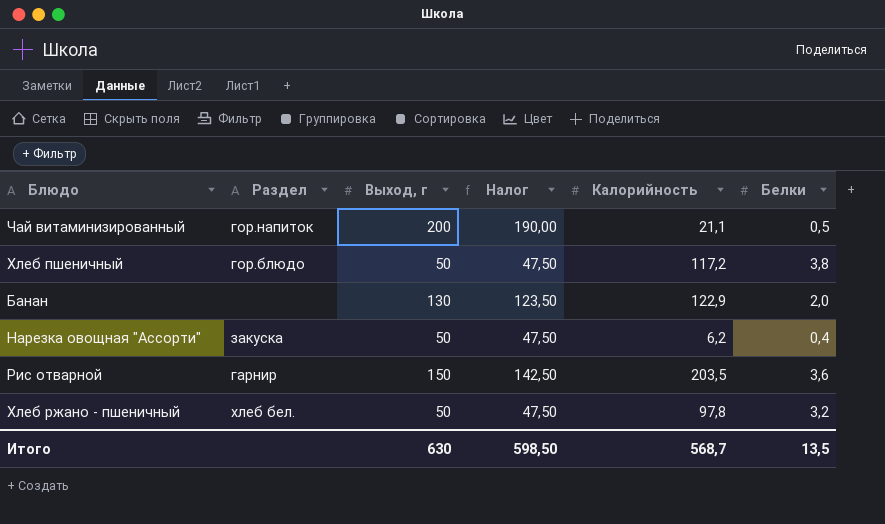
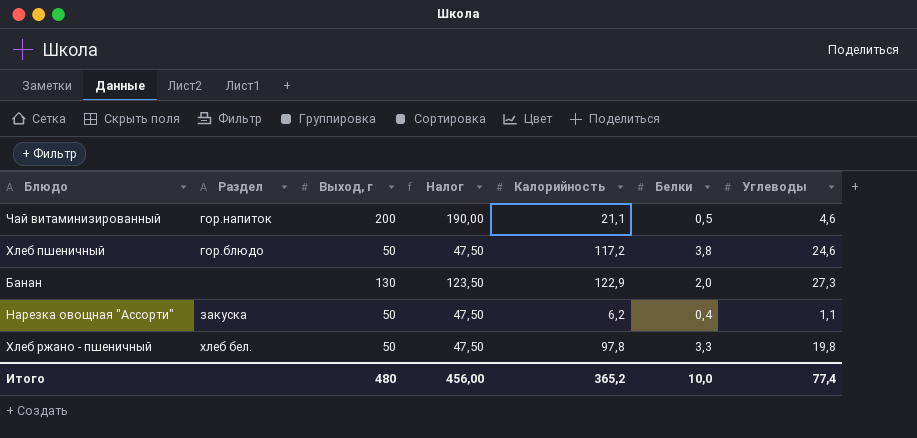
column Углеводы | position: none -> 7
row Рис отварной: гарнир | 150 | 142,50 | 203,5 | 3,6 -> none
Хлеб ржано - пшеничный | Белки: 3,2 -> 3,3
Итого | Выход, г: 630 -> 480
Итого | Налог: 598,50 -> 456,00
Итого | Калорийность: 568,7 -> 365,2
Итого | Белки: 13,5 -> 10,0

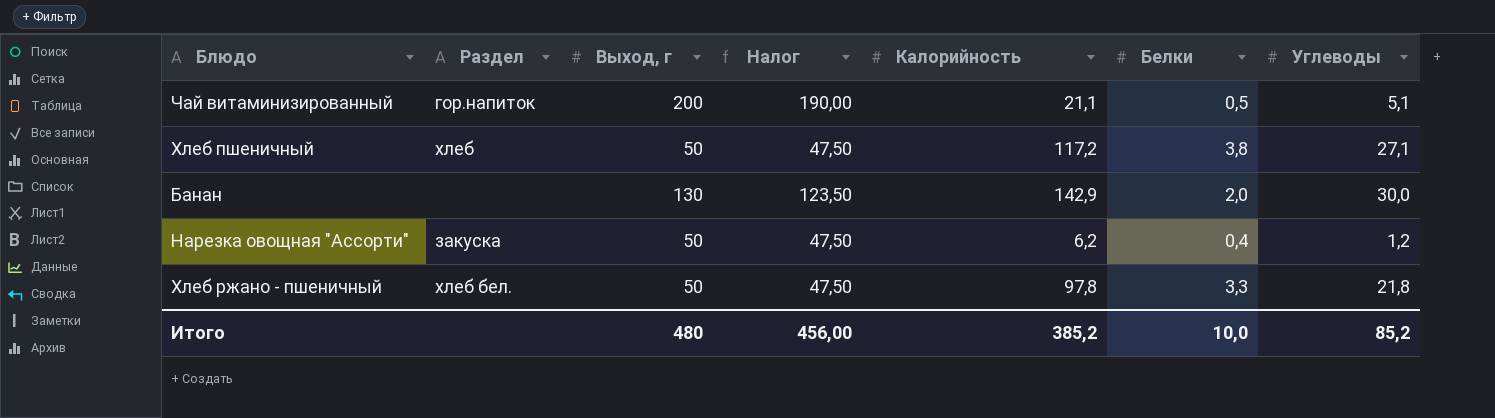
Чай витаминизированный | Углеводы: 4,6 -> 5,1
Хлеб пшеничный | Раздел: гор.блюдо -> хлеб
Хлеб пшеничный | Углеводы: 24,6 -> 27,1
Банан | Калорийность: 122,9 -> 142,9
Банан | Углеводы: 27,3 -> 30,0
Нарезка овощная "Ассорти" | Углеводы: 1,1 -> 1,2
Хлеб ржано - пшеничный | Углеводы: 19,8 -> 21,8
Итого | Калорийность: 365,2 -> 385,2
Итого | Углеводы: 77,4 -> 85,2

